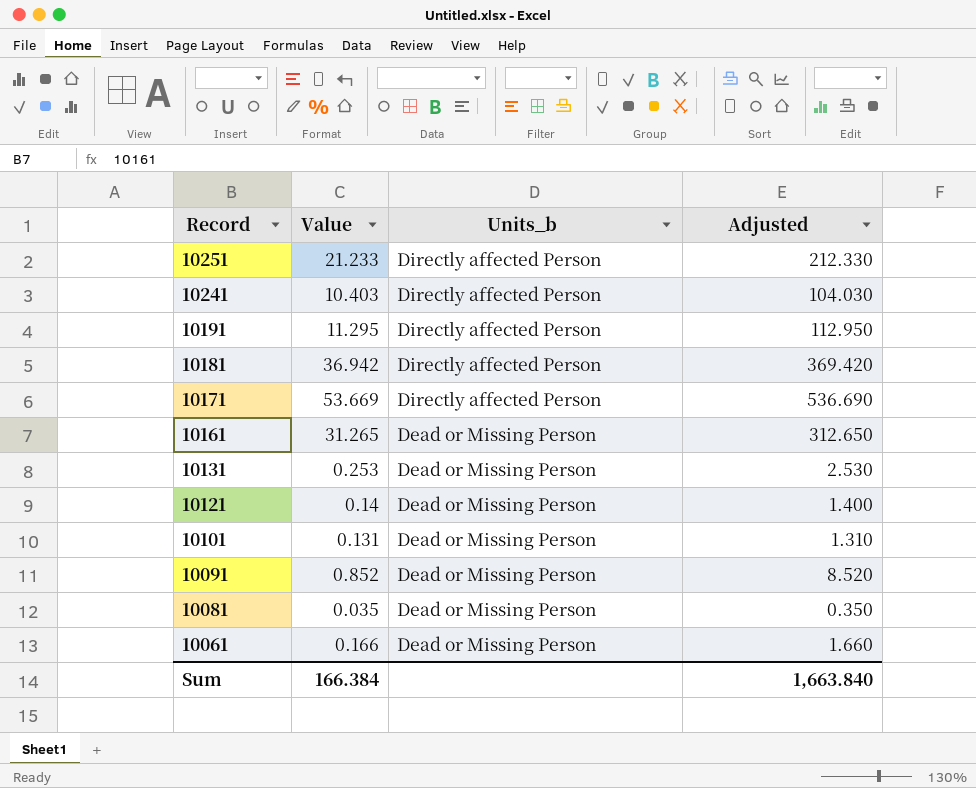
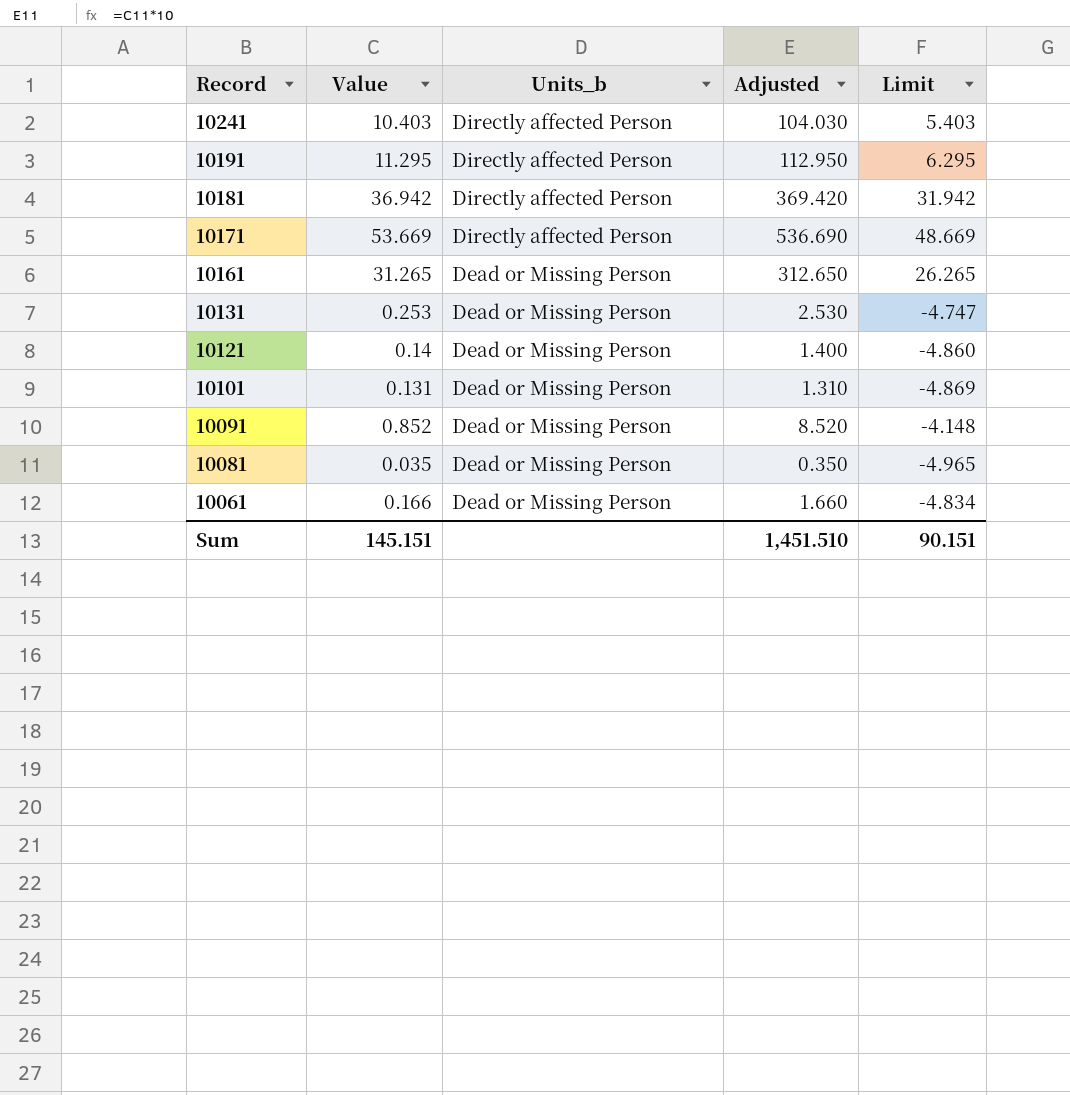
column Limit | formula: none -> [Value] - 5
row 10251: 21.233 | Directly affected Person | 212.330 -> none
Sum | Value: 166.384 -> 145.151
Sum | Adjusted: 1,663.840 -> 1,451.510

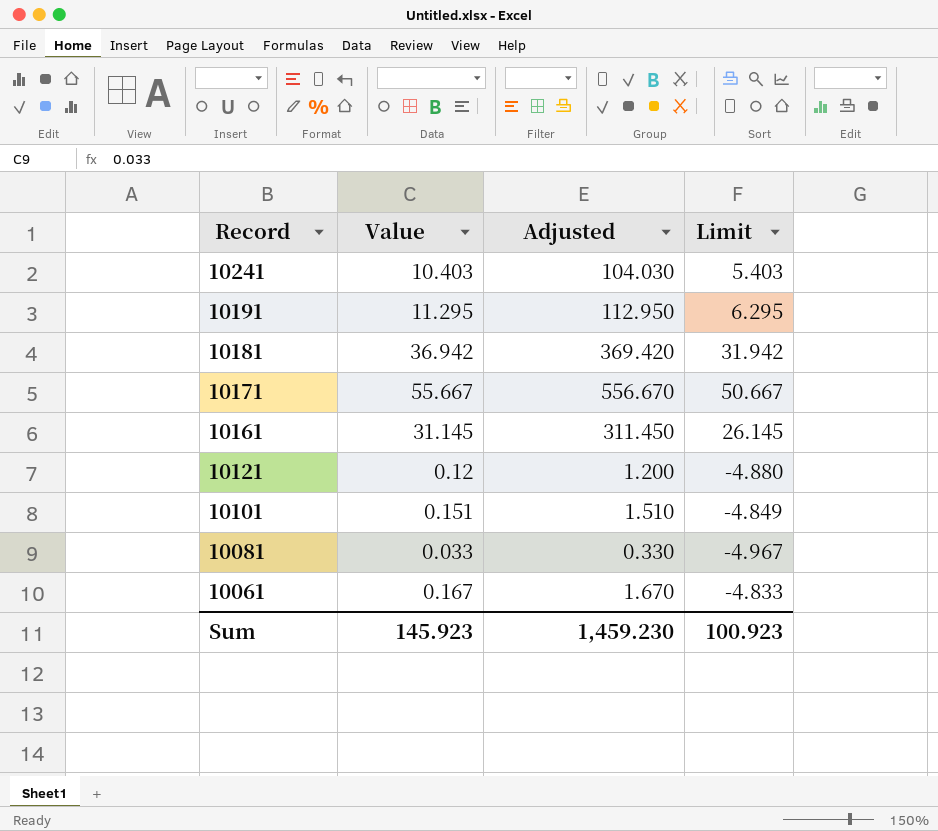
column Units_b | position: 3 -> none
row 10131: 0.253 | Dead or Missing Person | 2.530 | -4.747 -> none
row 10091: 0.852 | Dead or Missing Person | 8.520 | -4.148 -> none
10171 | Value: 53.669 -> 55.667
10171 | Adjusted: 536.690 -> 556.670
10171 | Limit: 48.669 -> 50.667
10161 | Value: 31.265 -> 31.145
10161 | Adjusted: 312.650 -> 311.450
10161 | Limit: 26.265 -> 26.145
10121 | Value: 0.14 -> 0.12
10121 | Adjusted: 1.400 -> 1.200
10121 | Limit: -4.860 -> -4.880
10101 | Value: 0.131 -> 0.151
10101 | Adjusted: 1.310 -> 1.510
10101 | Limit: -4.869 -> -4.849
10081 | Value: 0.035 -> 0.033
10081 | Adjusted: 0.350 -> 0.330
10081 | Limit: -4.965 -> -4.967
10061 | Value: 0.166 -> 0.167
10061 | Adjusted: 1.660 -> 1.670
10061 | Limit: -4.834 -> -4.833
Sum | Value: 145.151 -> 145.923
Sum | Adjusted: 1,451.510 -> 1,459.230
Sum | Limit: 90.151 -> 100.923

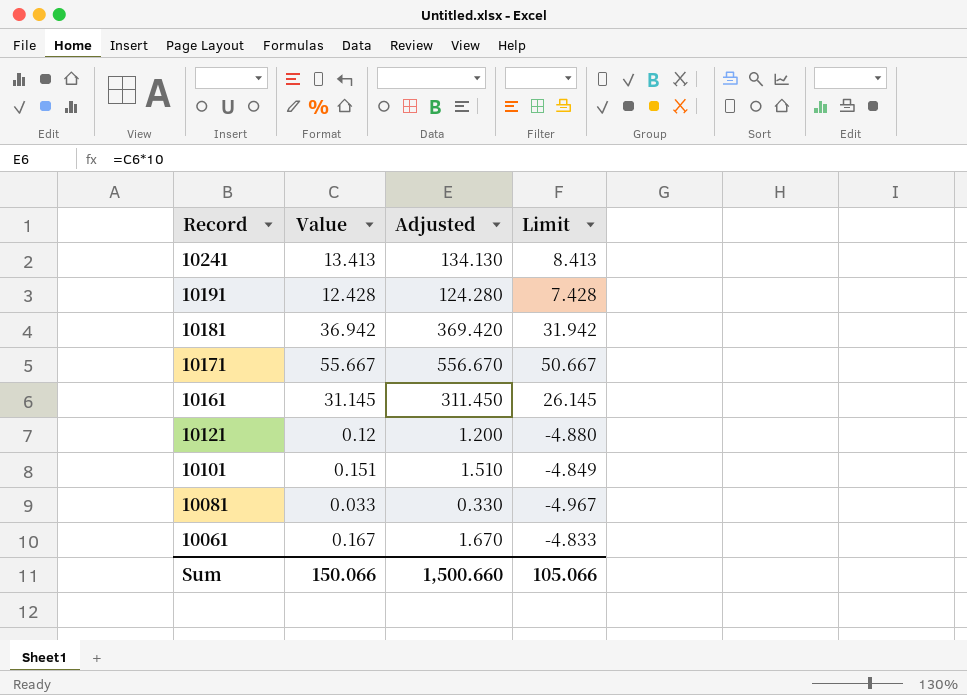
10241 | Value: 10.403 -> 13.413
10241 | Adjusted: 104.030 -> 134.130
10241 | Limit: 5.403 -> 8.413
10191 | Value: 11.295 -> 12.428
10191 | Adjusted: 112.950 -> 124.280
10191 | Limit: 6.295 -> 7.428
Sum | Value: 145.923 -> 150.066
Sum | Adjusted: 1,459.230 -> 1,500.660
Sum | Limit: 100.923 -> 105.066

